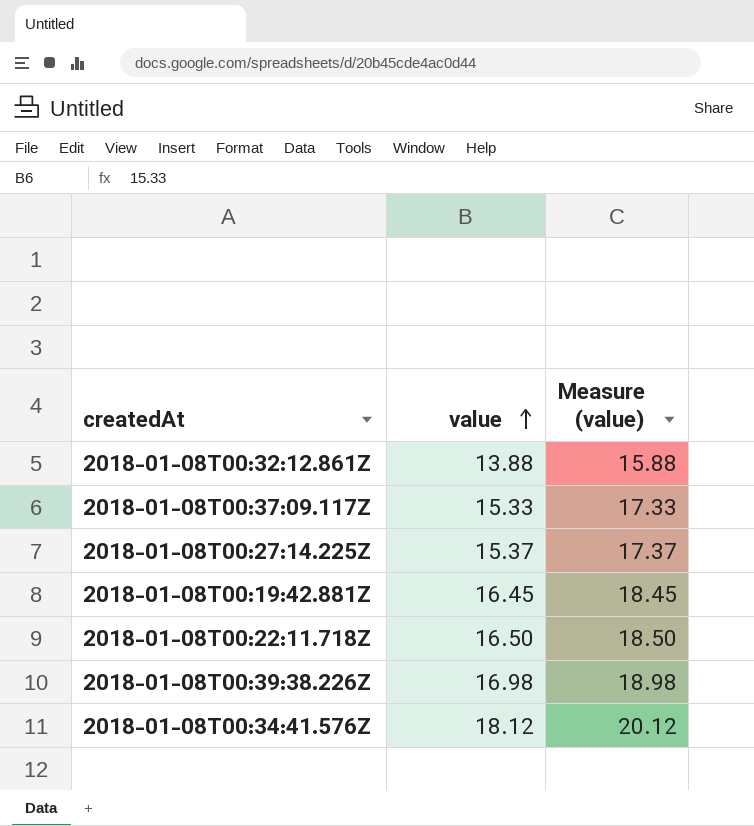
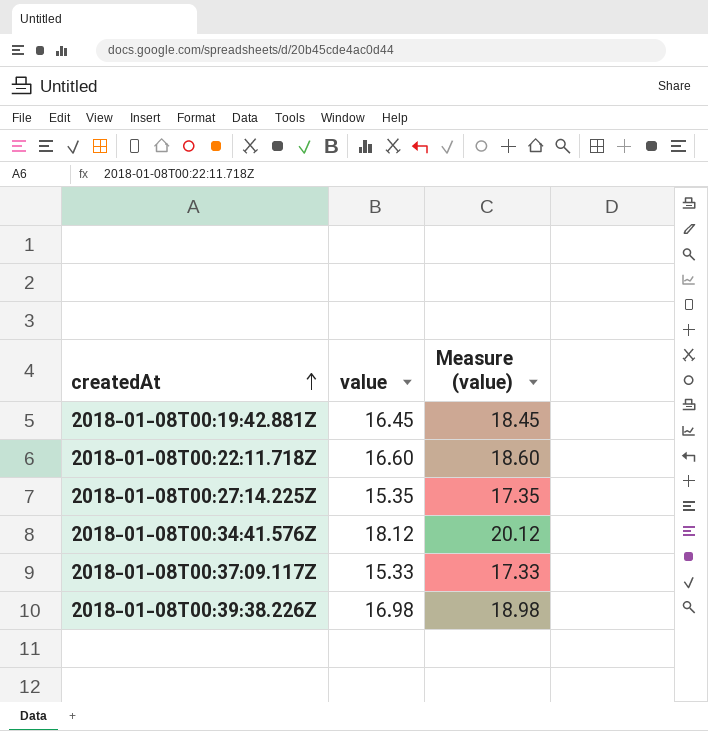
row order: value ascending -> createdAt ascending
row 2018-01-08T00:32:12.861Z: 13.88 | 15.88 -> none
2018-01-08T00:22:11.718Z | value: 16.50 -> 16.60
2018-01-08T00:22:11.718Z | Measure (value): 18.50 -> 18.60
2018-01-08T00:27:14.225Z | value: 15.37 -> 15.35
2018-01-08T00:27:14.225Z | Measure (value): 17.37 -> 17.35

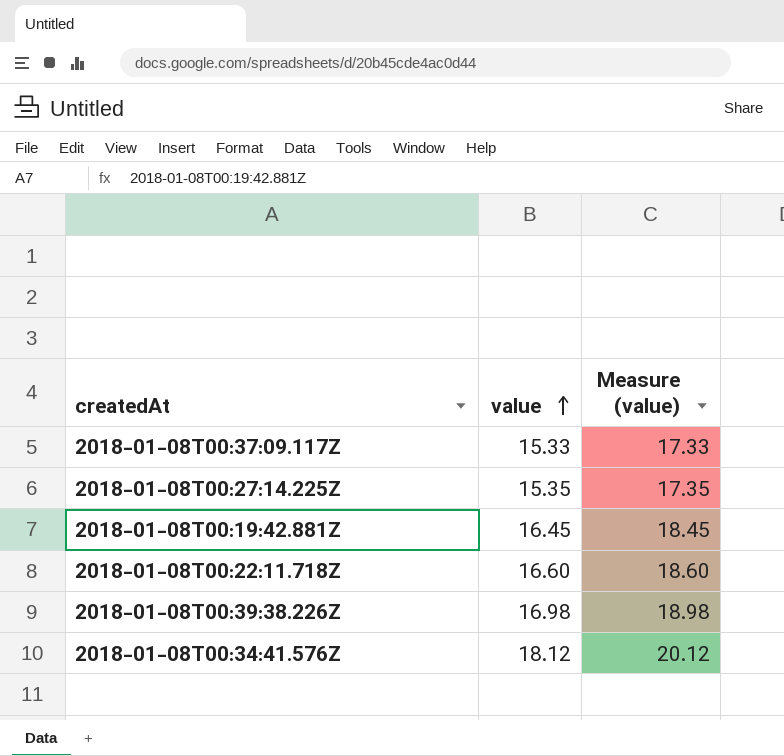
row order: createdAt ascending -> value ascending

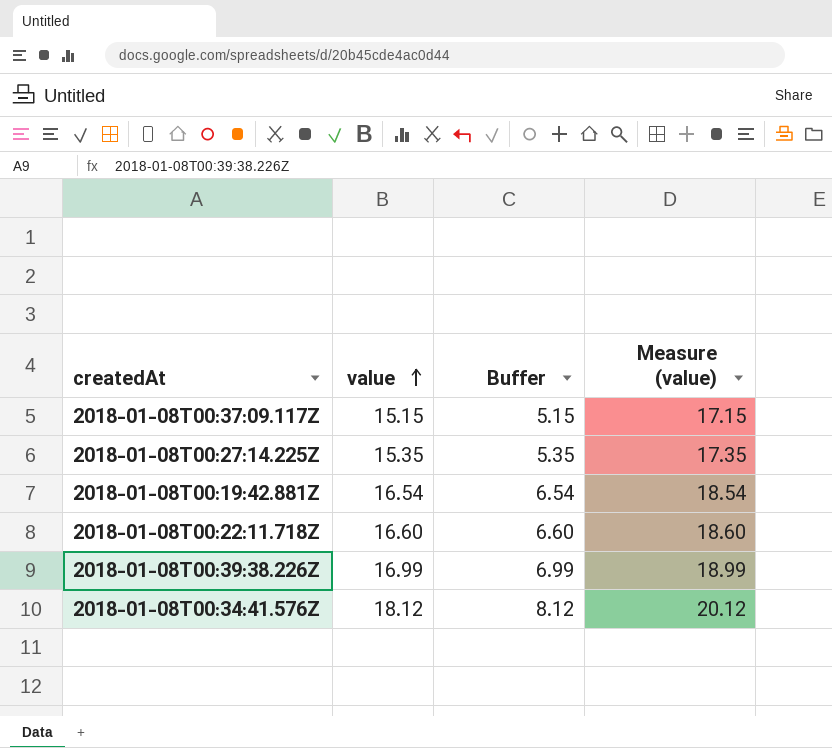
column Buffer | formula: none -> [value] - 10
2018-01-08T00:37:09.117Z | value: 15.33 -> 15.15
2018-01-08T00:37:09.117Z | Measure (value): 17.33 -> 17.15
2018-01-08T00:19:42.881Z | value: 16.45 -> 16.54
2018-01-08T00:19:42.881Z | Measure (value): 18.45 -> 18.54
2018-01-08T00:39:38.226Z | value: 16.98 -> 16.99
2018-01-08T00:39:38.226Z | Measure (value): 18.98 -> 18.99

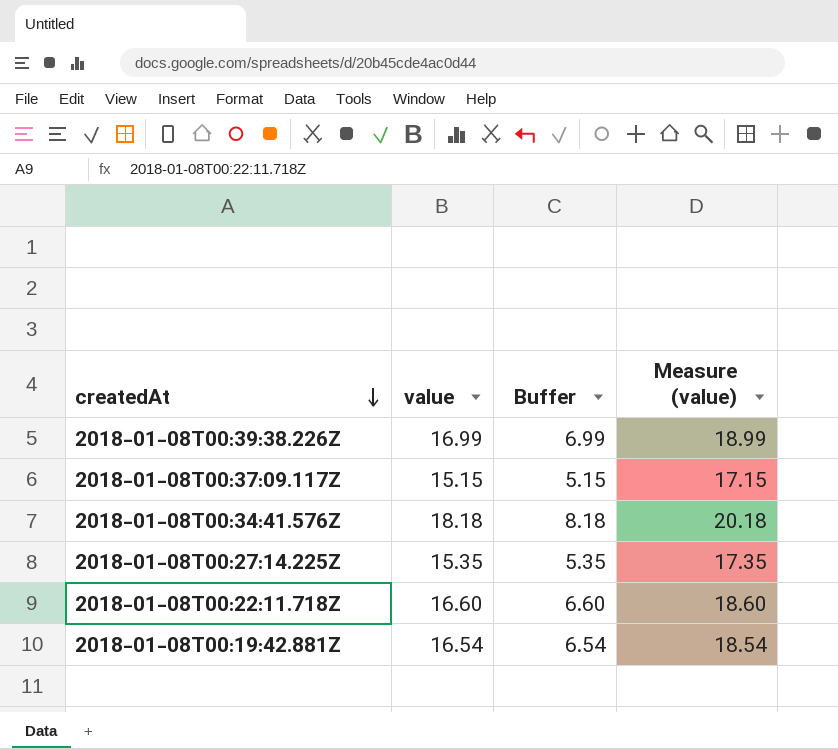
row order: value ascending -> createdAt descending
2018-01-08T00:34:41.576Z | value: 18.12 -> 18.18
2018-01-08T00:34:41.576Z | Buffer: 8.12 -> 8.18
2018-01-08T00:34:41.576Z | Measure (value): 20.12 -> 20.18

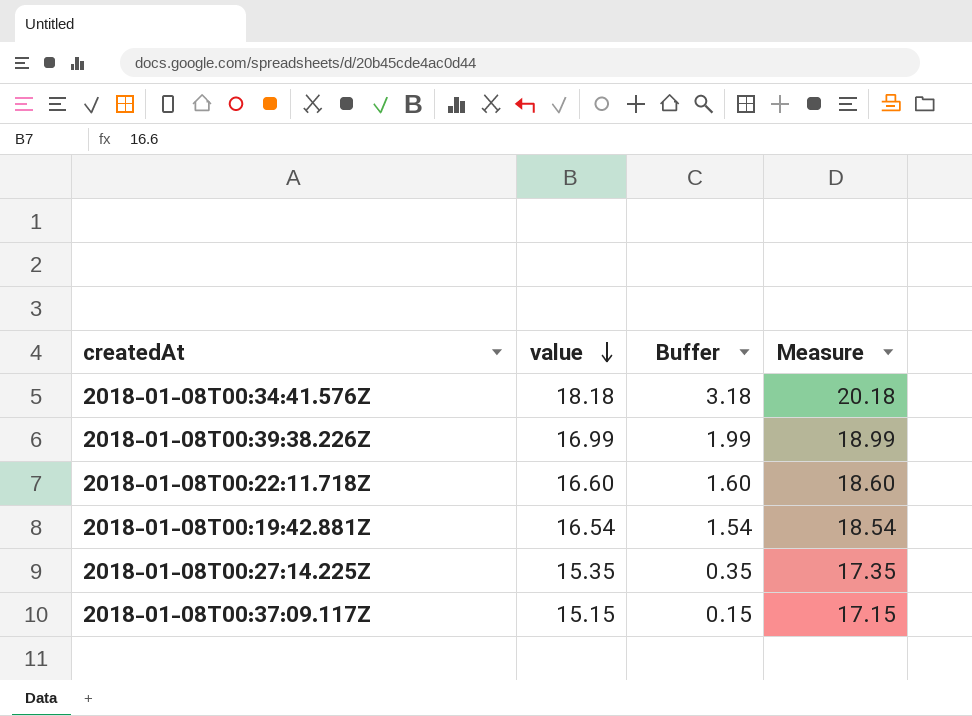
row order: createdAt descending -> value descending
column Buffer | formula: [value] - 10 -> [value] - 15
column name: Measure (value) -> Measure

